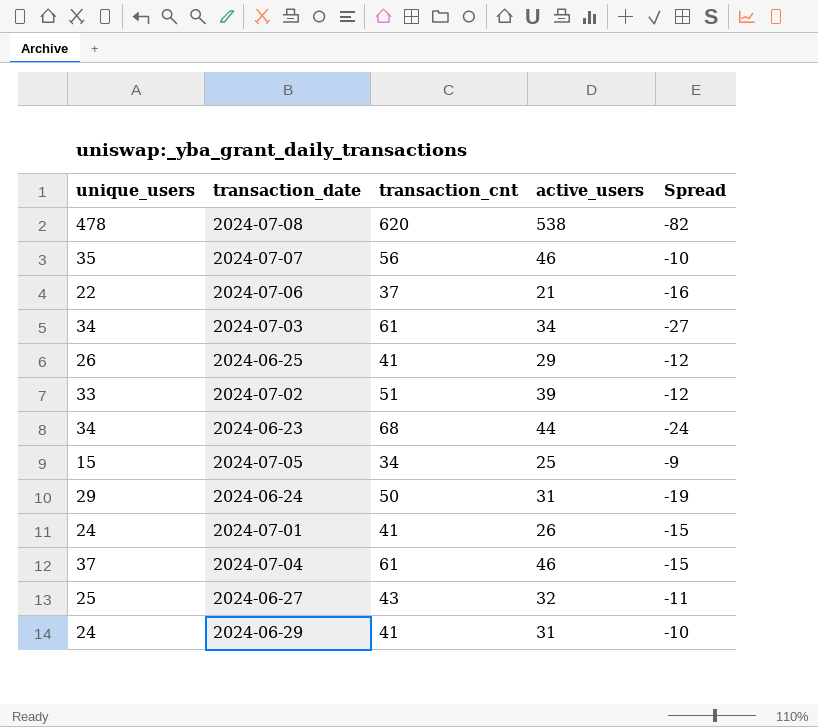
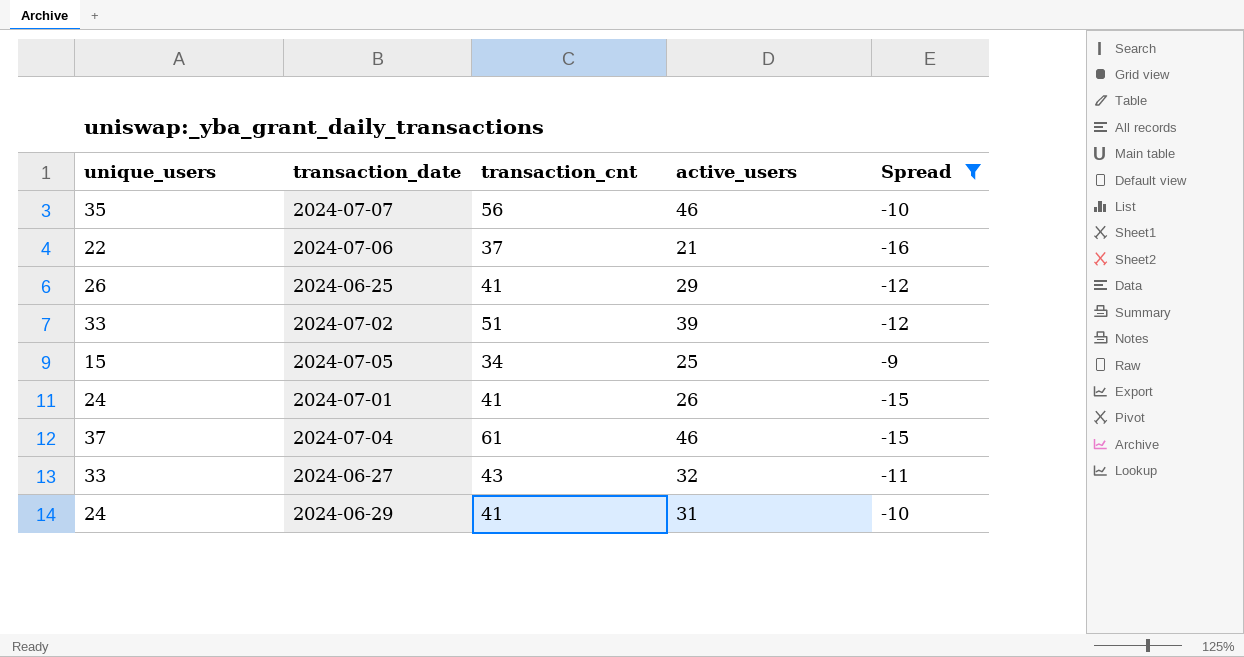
filter: none -> Spread >= -16
2024-06-27 | unique_users: 25 -> 33

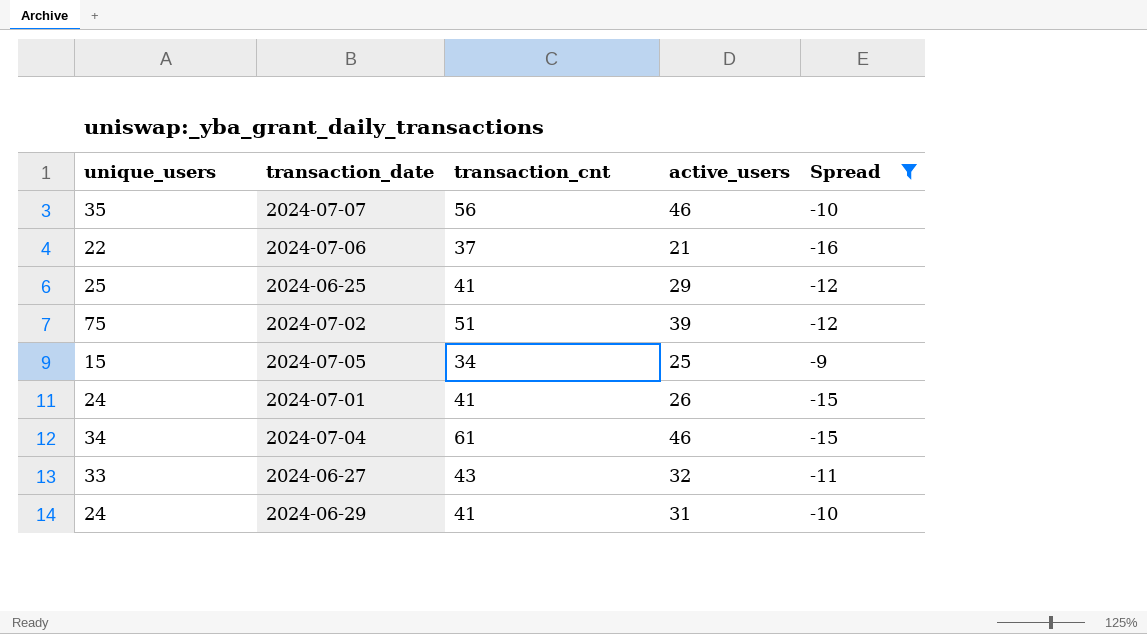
2024-06-25 | unique_users: 26 -> 25
2024-07-02 | unique_users: 33 -> 75
2024-07-04 | unique_users: 37 -> 34

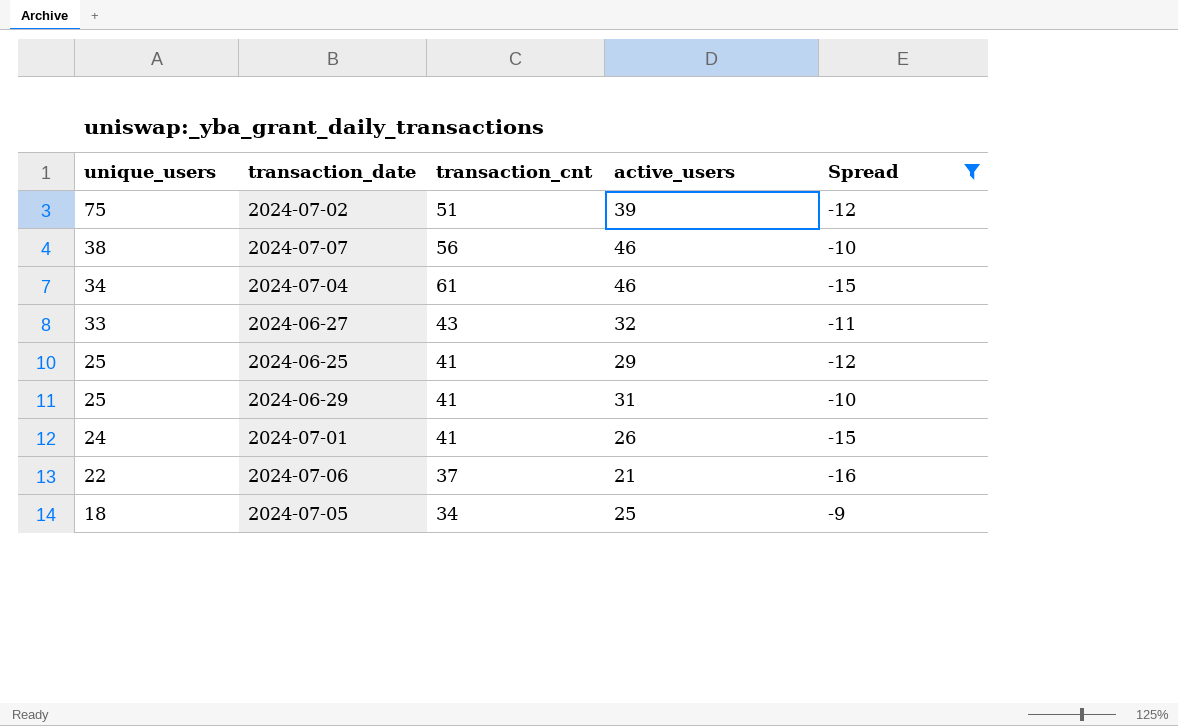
row order: none -> unique_users descending
2024-07-07 | unique_users: 35 -> 38
2024-06-29 | unique_users: 24 -> 25
2024-07-05 | unique_users: 15 -> 18

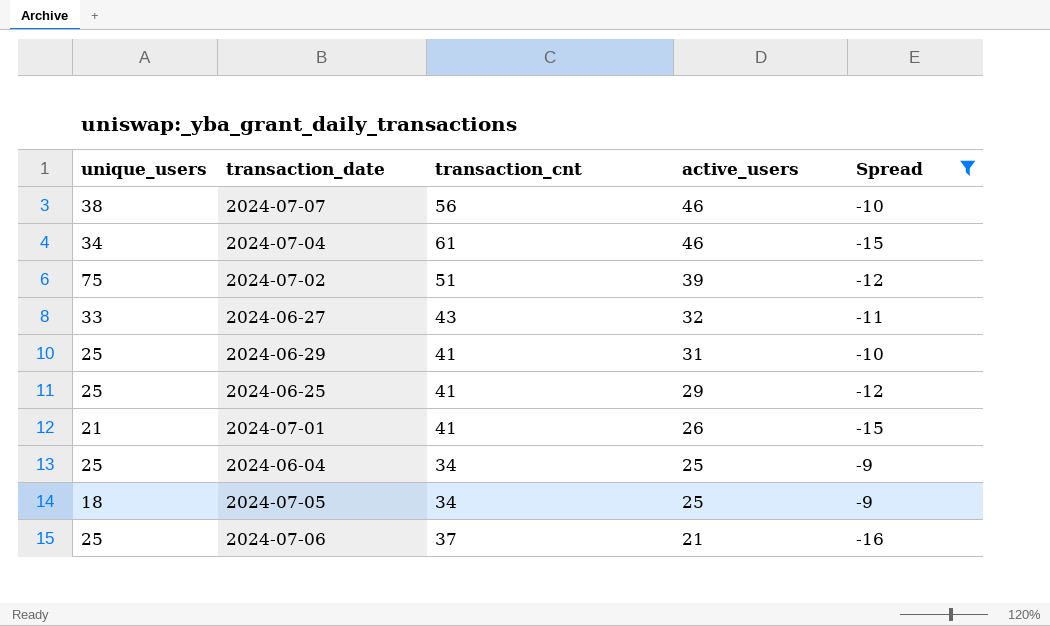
row order: unique_users descending -> active_users descending
2024-07-01 | unique_users: 24 -> 21
row 2024-06-04: none -> 25 | 34 | 25 | -9
2024-07-06 | unique_users: 22 -> 25

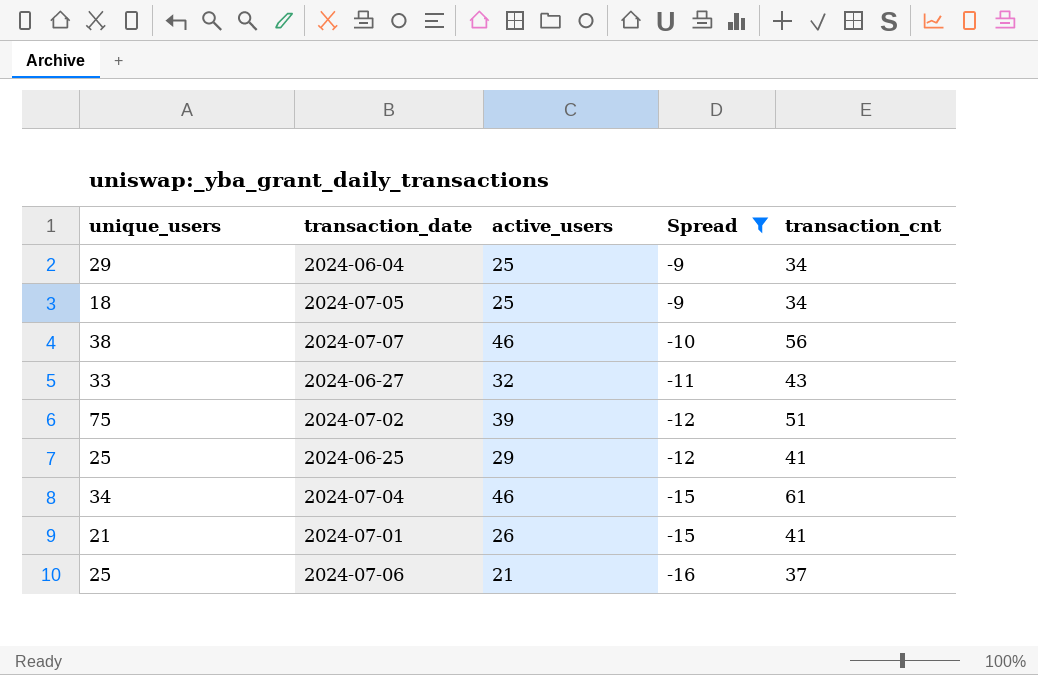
row order: active_users descending -> Spread descending
column transaction_cnt | position: 3 -> 5
row 2024-06-29: 25 | 41 | 31 | -10 -> none
2024-06-04 | unique_users: 25 -> 29

